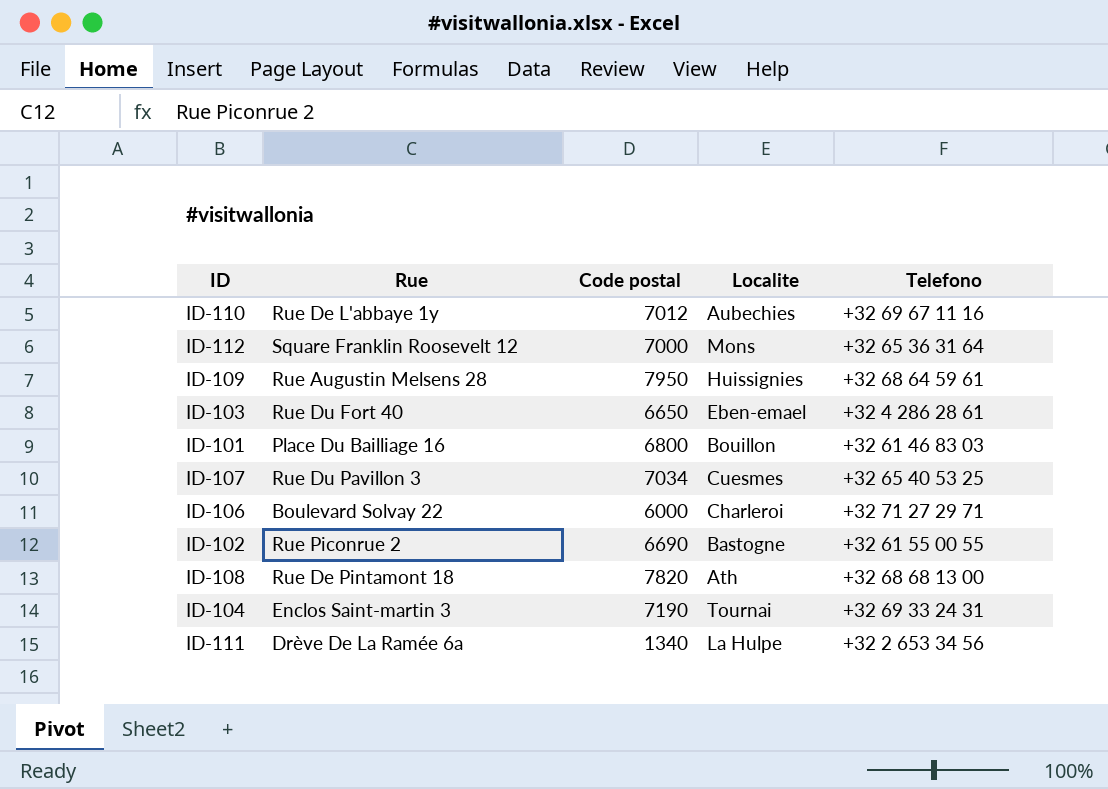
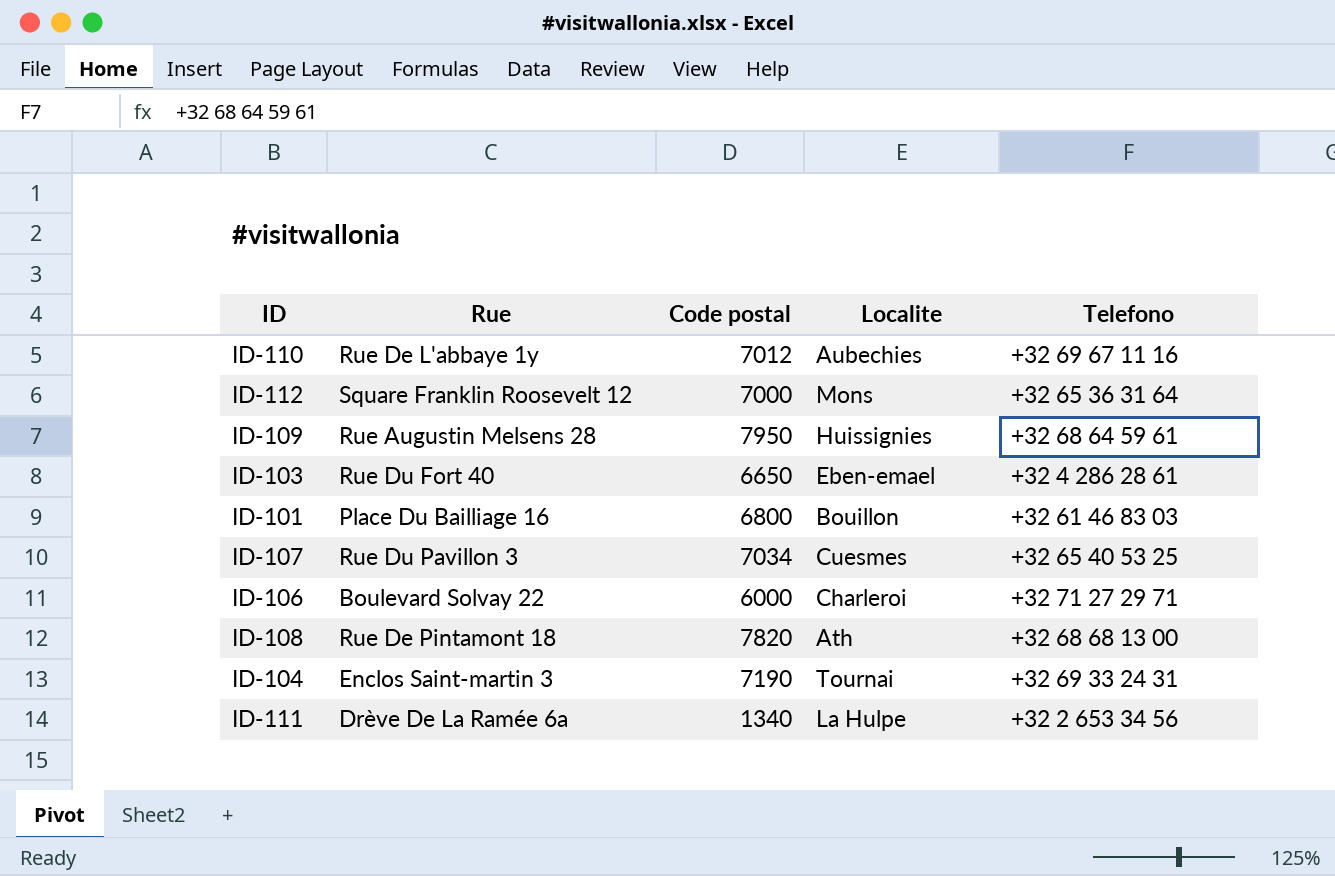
row ID-102: Rue Piconrue 2 | 6690 | Bastogne | +32 61 55 00 55 -> none

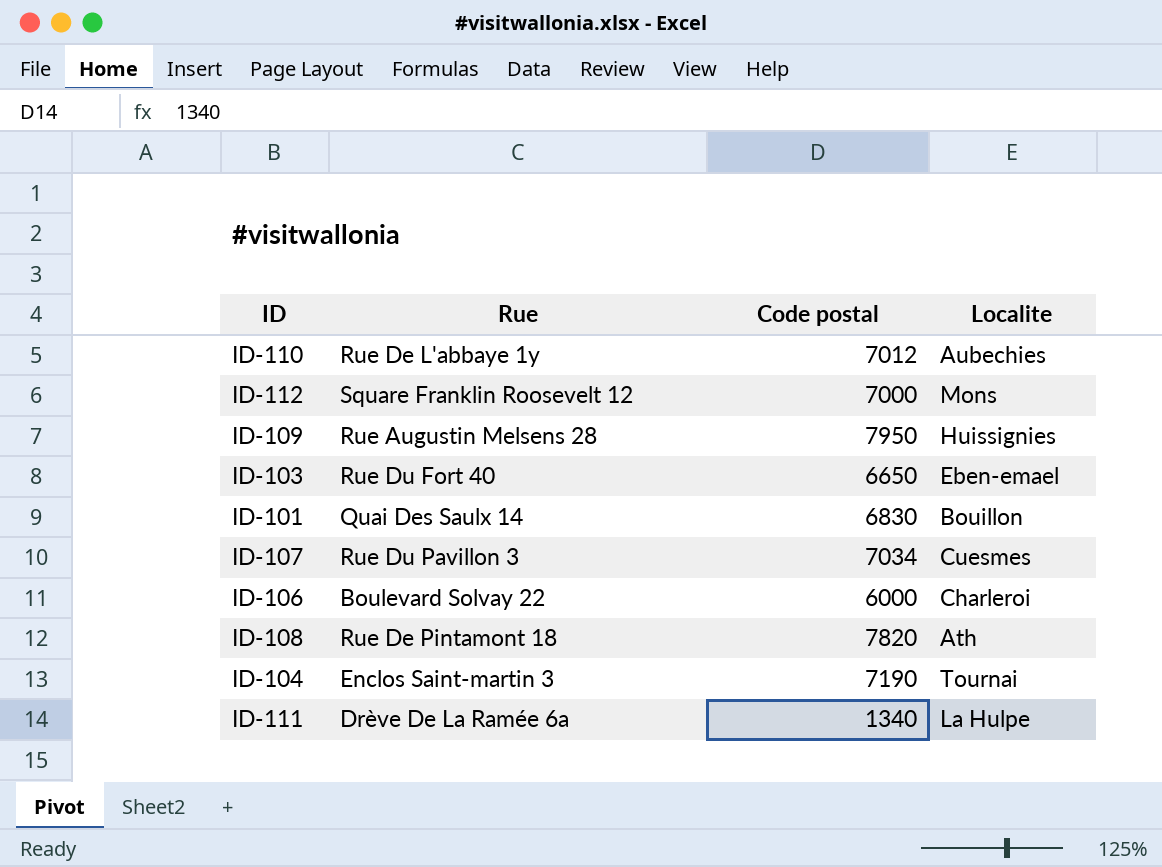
column Telefono | position: 5 -> none
ID-101 | Rue: Place Du Bailliage 16 -> Quai Des Saulx 14
ID-101 | Code postal: 6800 -> 6830

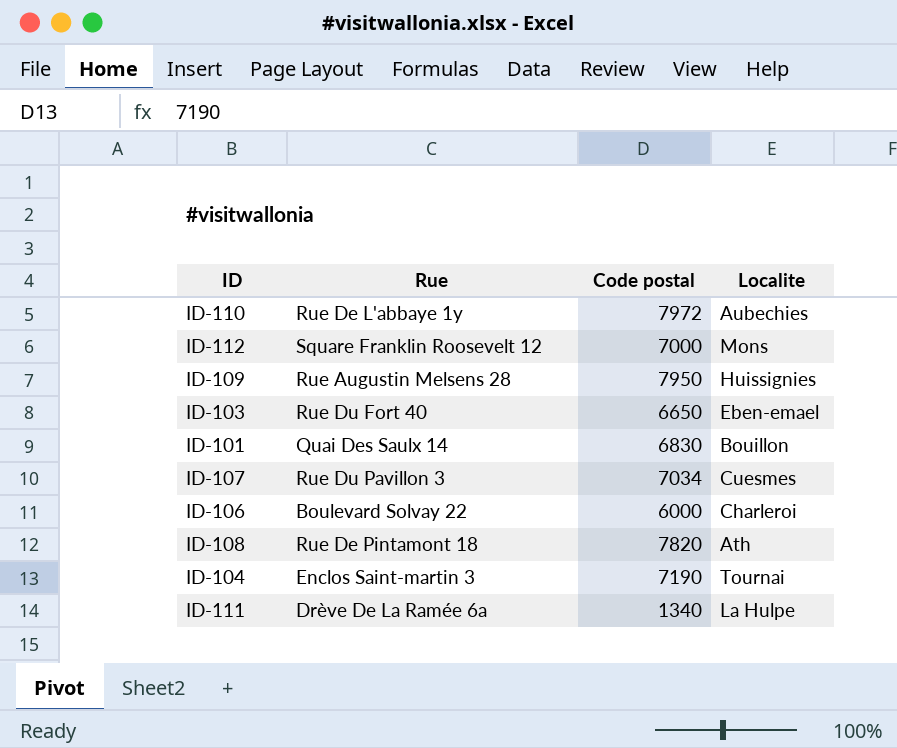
ID-110 | Code postal: 7012 -> 7972

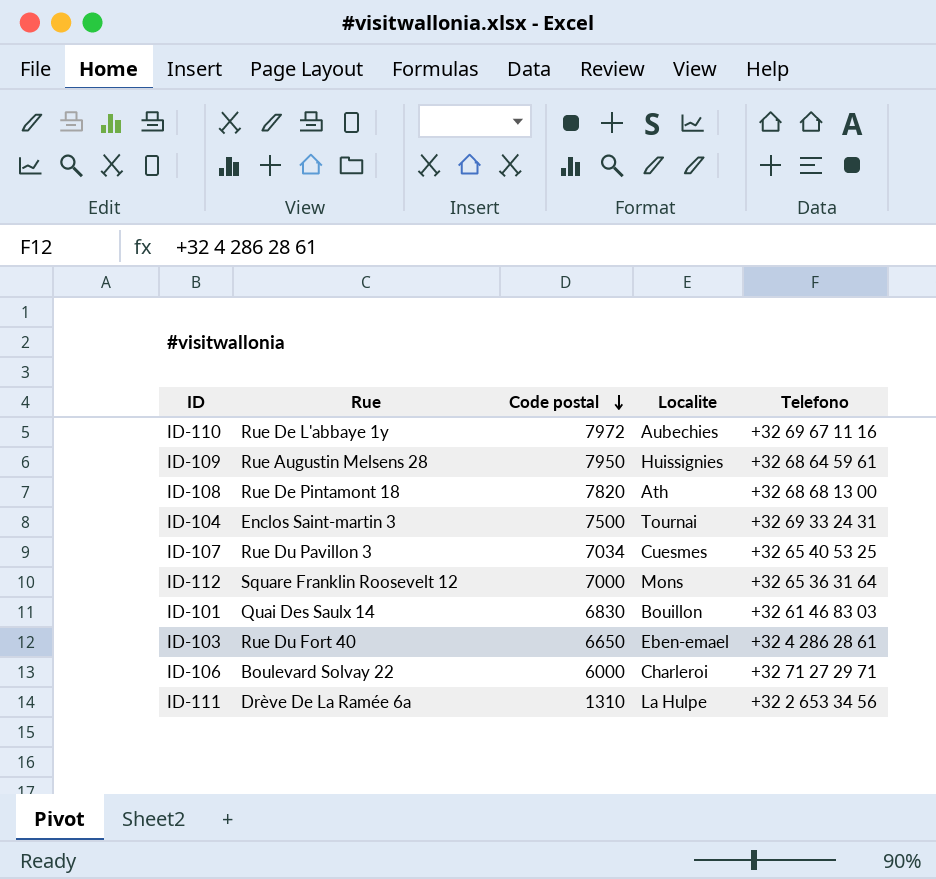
row order: none -> Code postal descending
column Telefono | position: none -> 5
ID-104 | Code postal: 7190 -> 7500
ID-111 | Code postal: 1340 -> 1310

